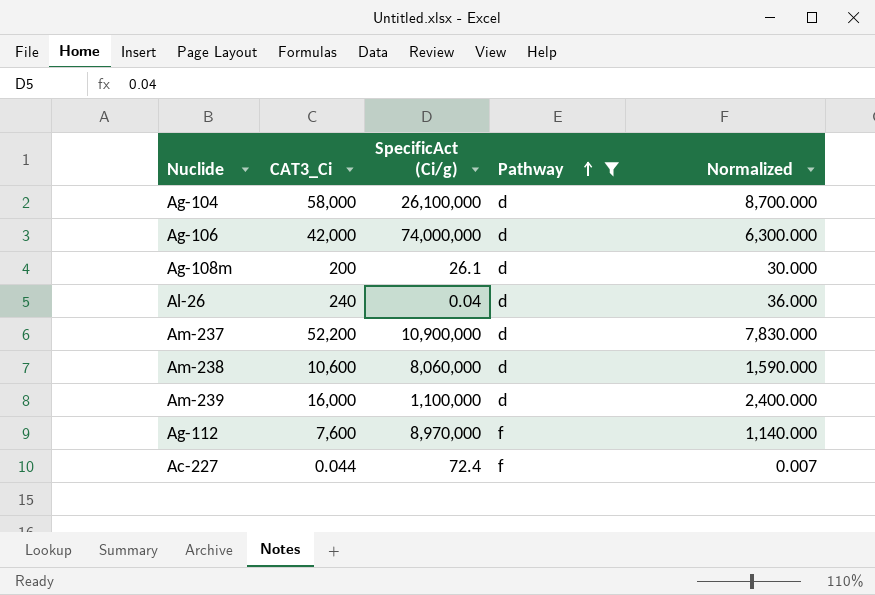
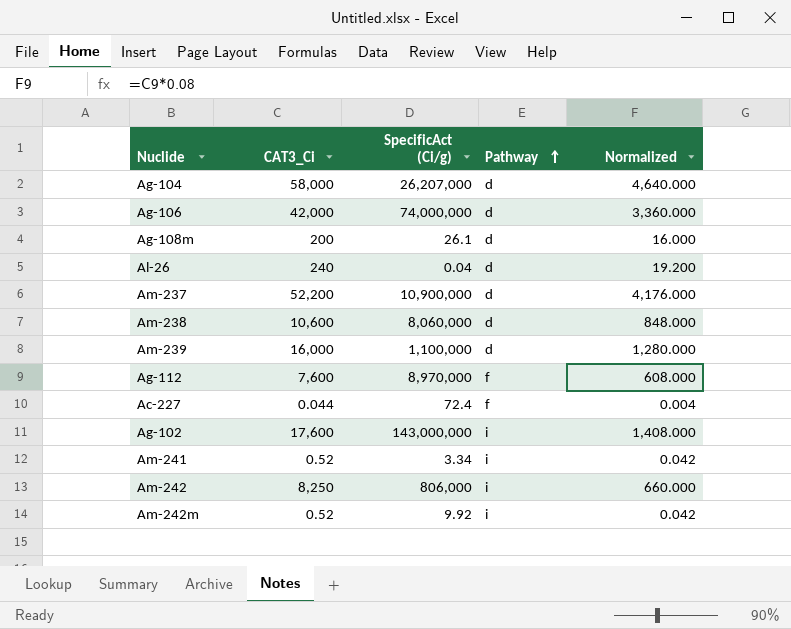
filter: Pathway != i -> none
column Normalized | formula: [CAT3_Ci] * 0.15 -> [CAT3_Ci] * 0.08
Ag-104 | SpecificAct (Ci/g): 26,100,000 -> 26,207,000

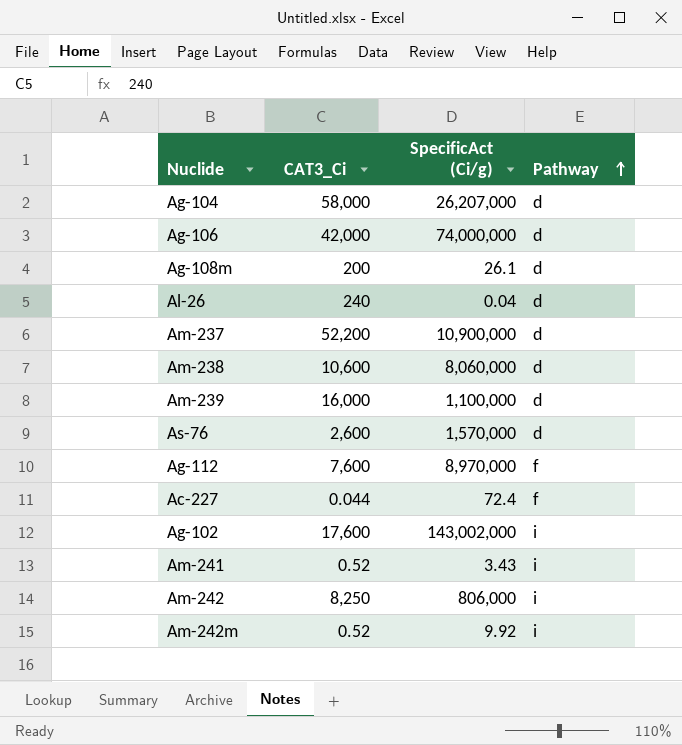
column Normalized | formula: [CAT3_Ci] * 0.08 -> none
row As-76: none -> 2,600 | 1,570,000 | d
Ag-102 | SpecificAct (Ci/g): 143,000,000 -> 143,002,000
Am-241 | SpecificAct (Ci/g): 3.34 -> 3.43

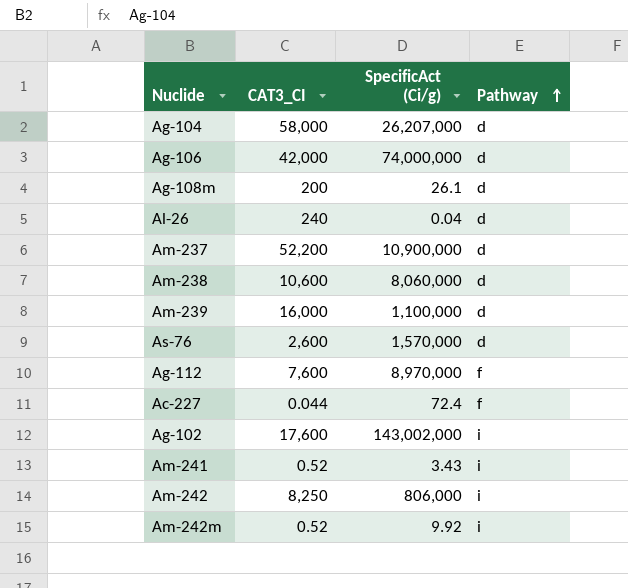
column name: CAT3_Ci -> CAT3_CI

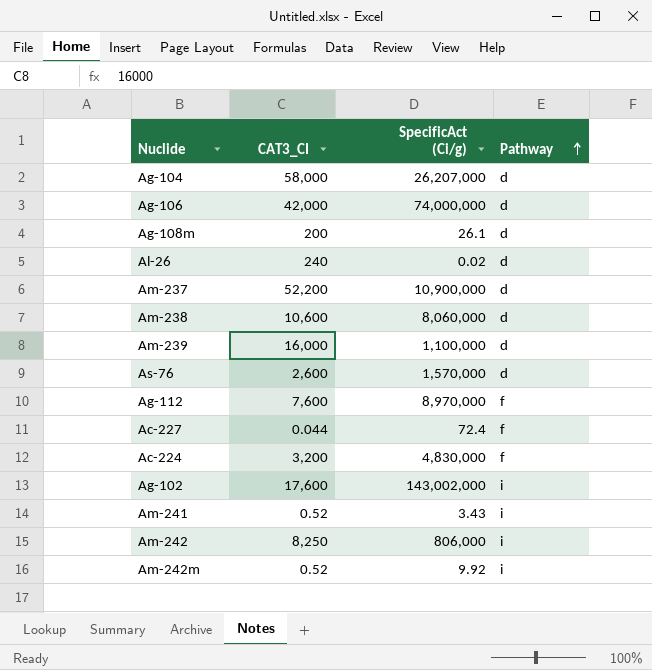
Al-26 | SpecificAct (Ci/g): 0.04 -> 0.02
row Ac-224: none -> 3,200 | 4,830,000 | f

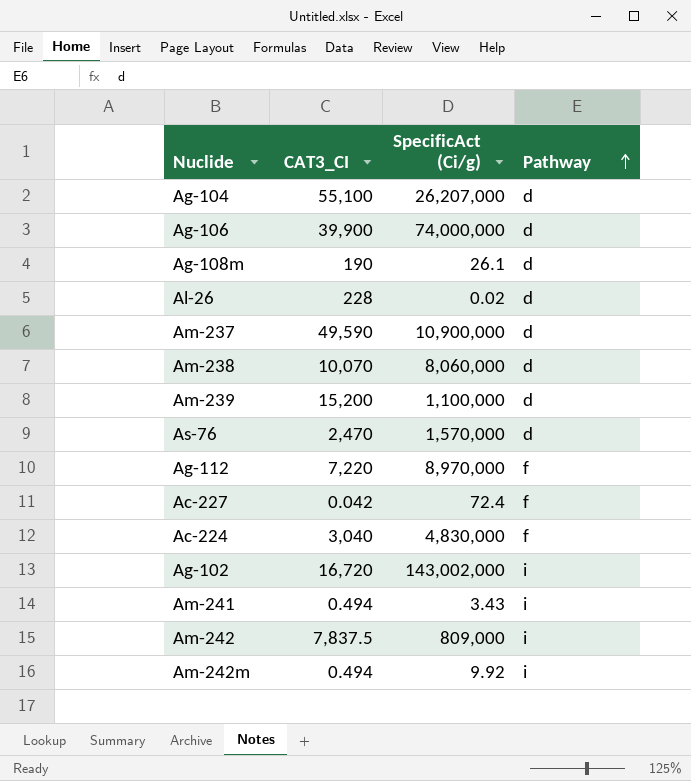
Ag-104 | CAT3_CI: 58,000 -> 55,100
Ag-106 | CAT3_CI: 42,000 -> 39,900
Ag-108m | CAT3_CI: 200 -> 190
Al-26 | CAT3_CI: 240 -> 228
Am-237 | CAT3_CI: 52,200 -> 49,590
Am-238 | CAT3_CI: 10,600 -> 10,070
Am-239 | CAT3_CI: 16,000 -> 15,200
As-76 | CAT3_CI: 2,600 -> 2,470
Ag-112 | CAT3_CI: 7,600 -> 7,220
Ac-227 | CAT3_CI: 0.044 -> 0.042
Ac-224 | CAT3_CI: 3,200 -> 3,040
Ag-102 | CAT3_CI: 17,600 -> 16,720
Am-241 | CAT3_CI: 0.52 -> 0.494
Am-242 | CAT3_CI: 8,250 -> 7,837.5
Am-242 | SpecificAct (Ci/g): 806,000 -> 809,000
Am-242m | CAT3_CI: 0.52 -> 0.494

